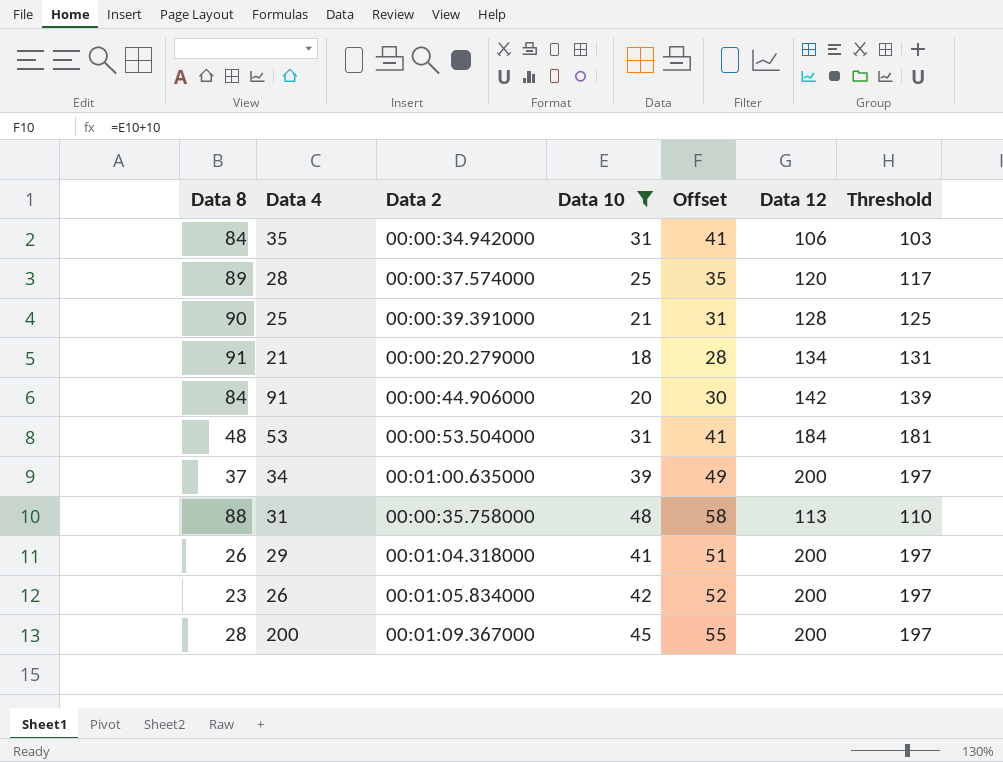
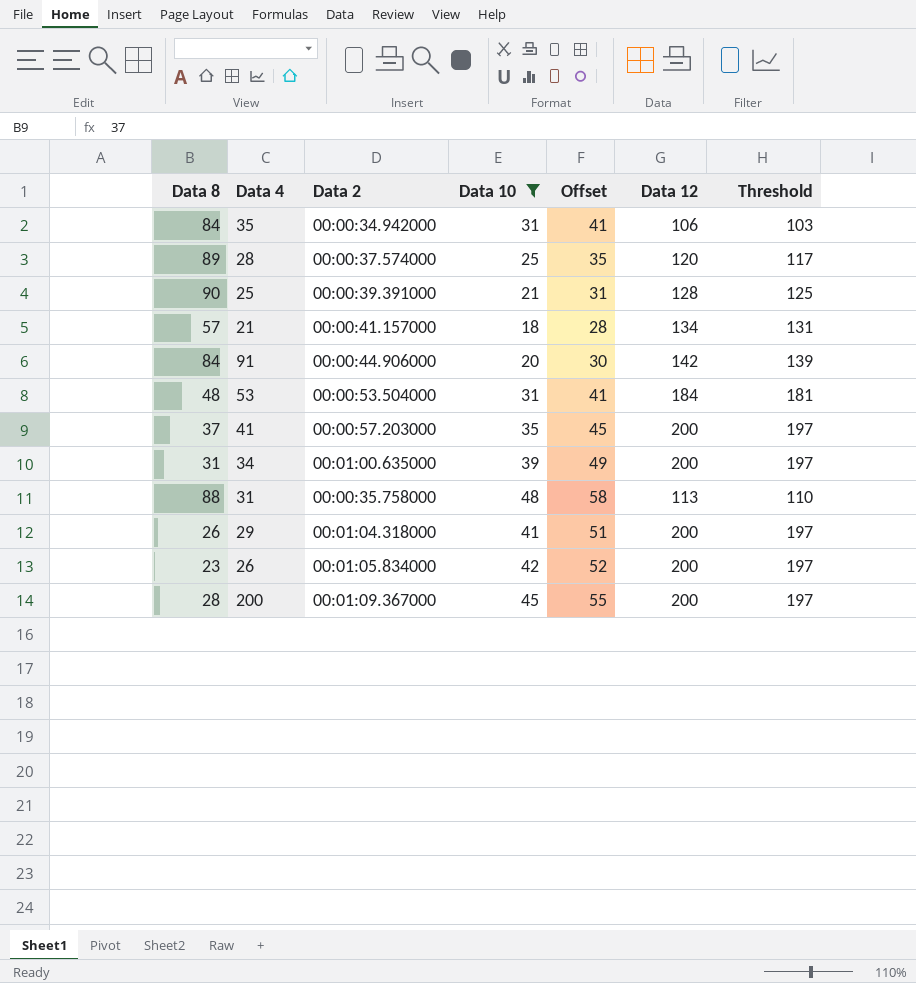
21 | Data 8: 91 -> 57
21 | Data 2: 00:00:20.279000 -> 00:00:41.157000
row 41: none -> 37 | 00:00:57.203000 | 35 | 45 | 200 | 197
34 | Data 8: 37 -> 31

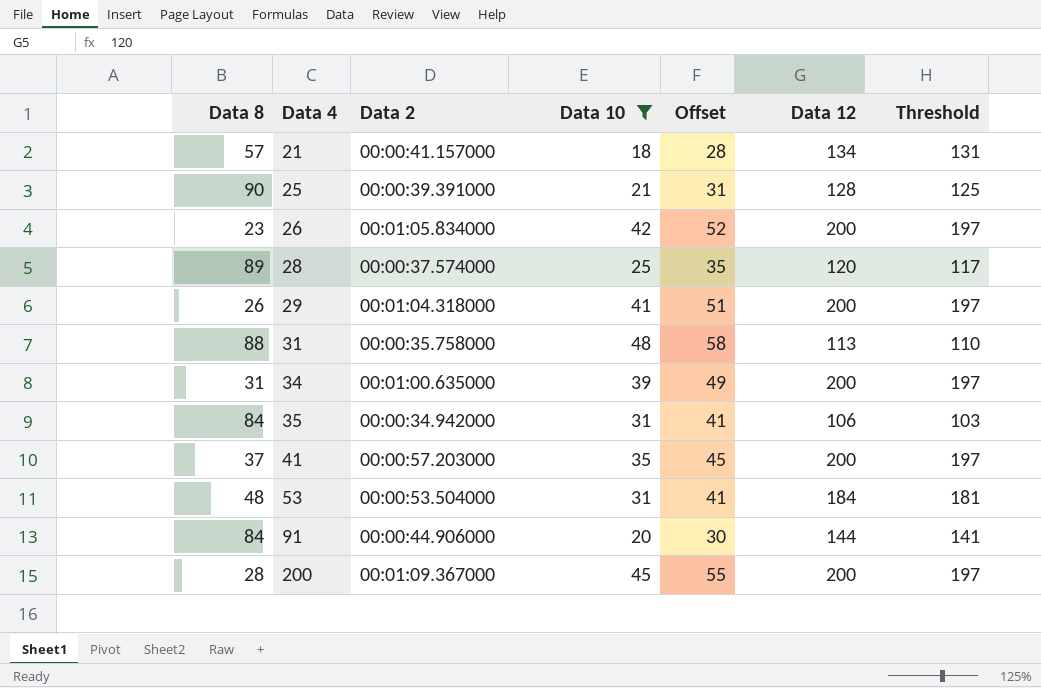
row order: none -> Data 4 ascending
91 | Data 12: 142 -> 144
91 | Threshold: 139 -> 141

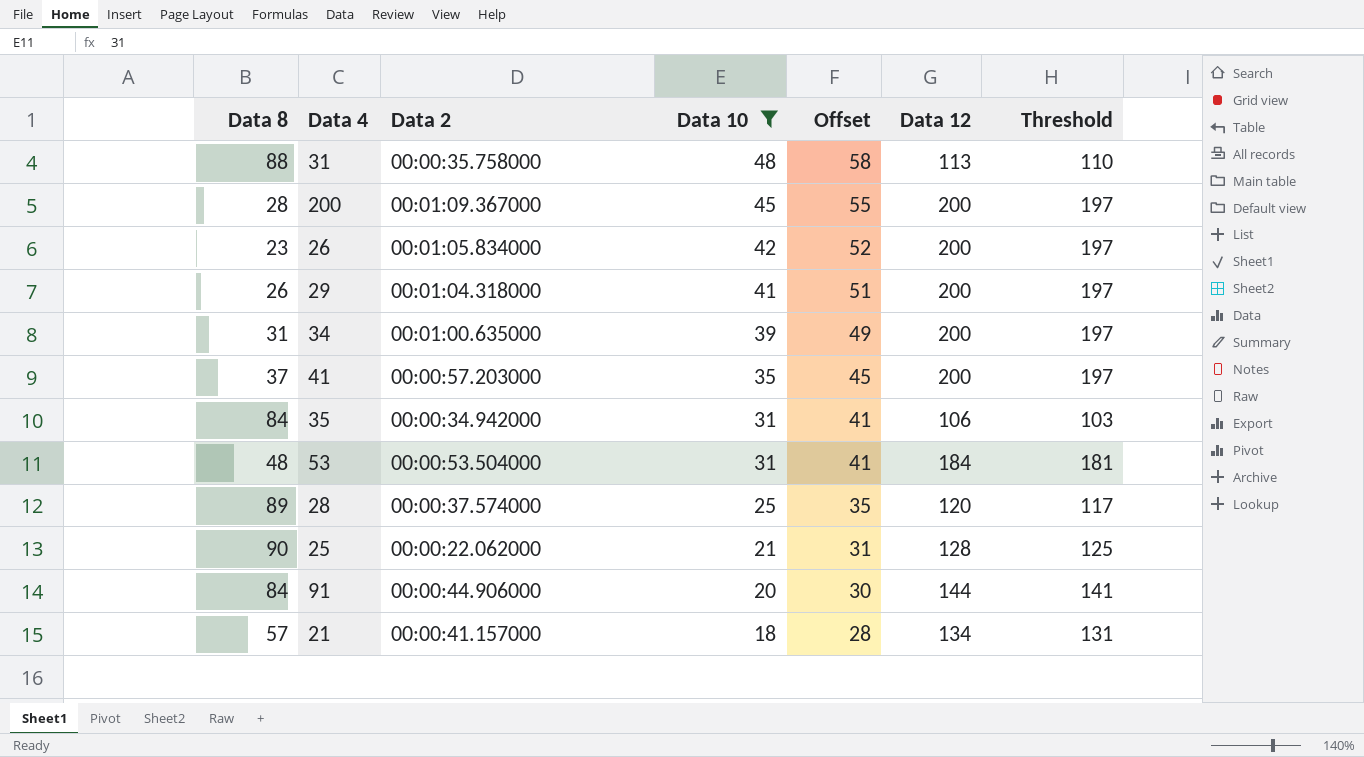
row order: Data 4 ascending -> Data 10 descending
25 | Data 2: 00:00:39.391000 -> 00:00:22.062000

